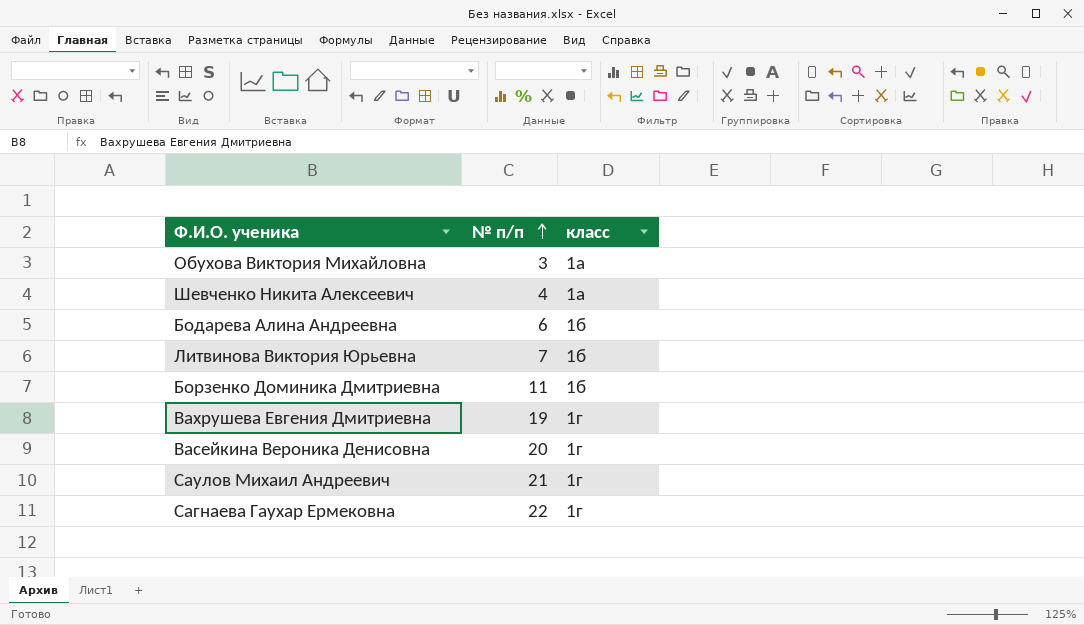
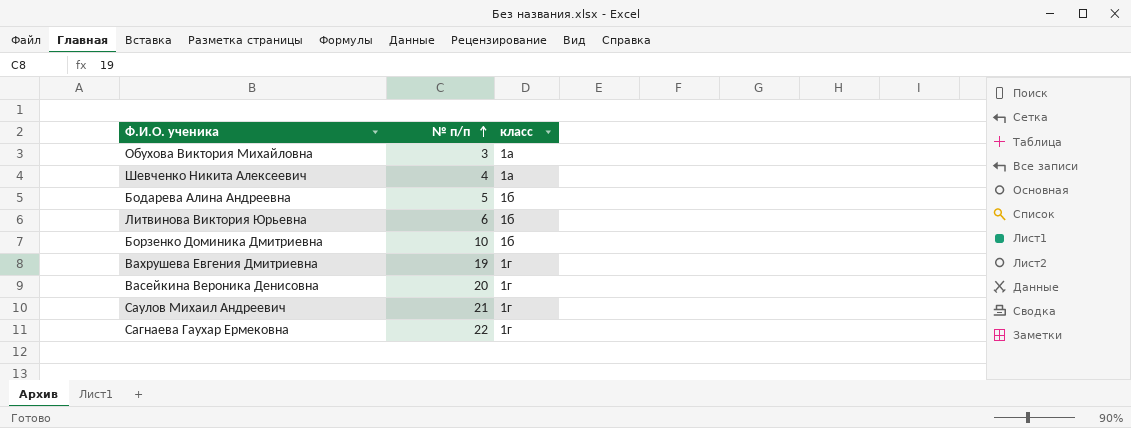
Бодарева Алина Андреевна | № п/п: 6 -> 5
Литвинова Виктория Юрьевна | № п/п: 7 -> 6
Борзенко Доминика Дмитриевна | № п/п: 11 -> 10

